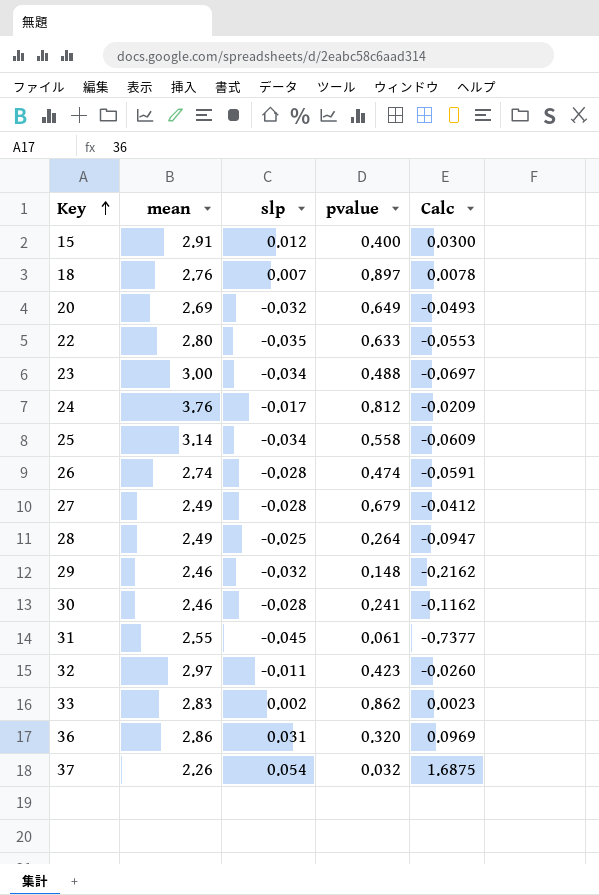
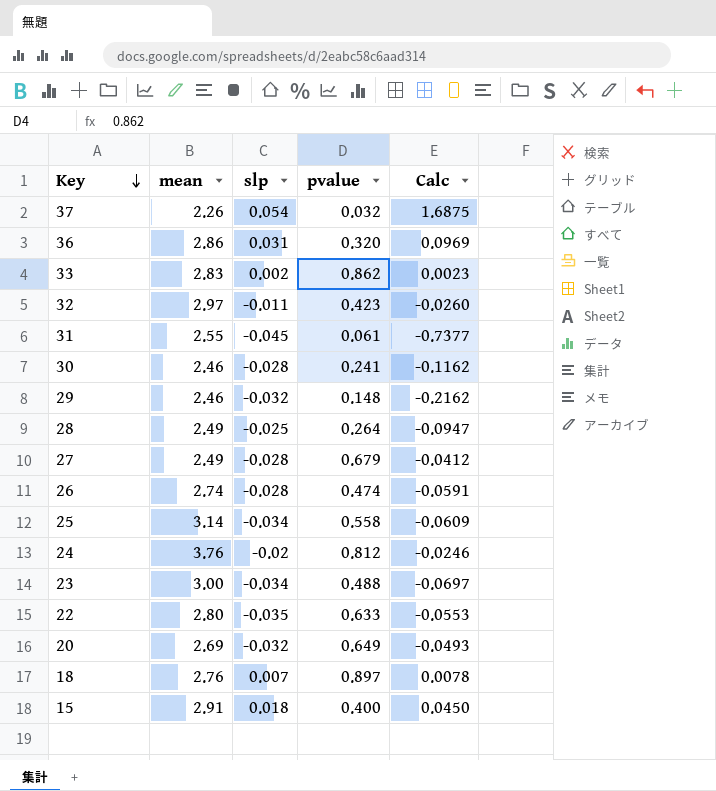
row order: Key ascending -> Key descending
24 | slp: -0.017 -> -0.02
24 | Calc: -0.0209 -> -0.0246
15 | slp: 0.012 -> 0.018
15 | Calc: 0.0300 -> 0.0450

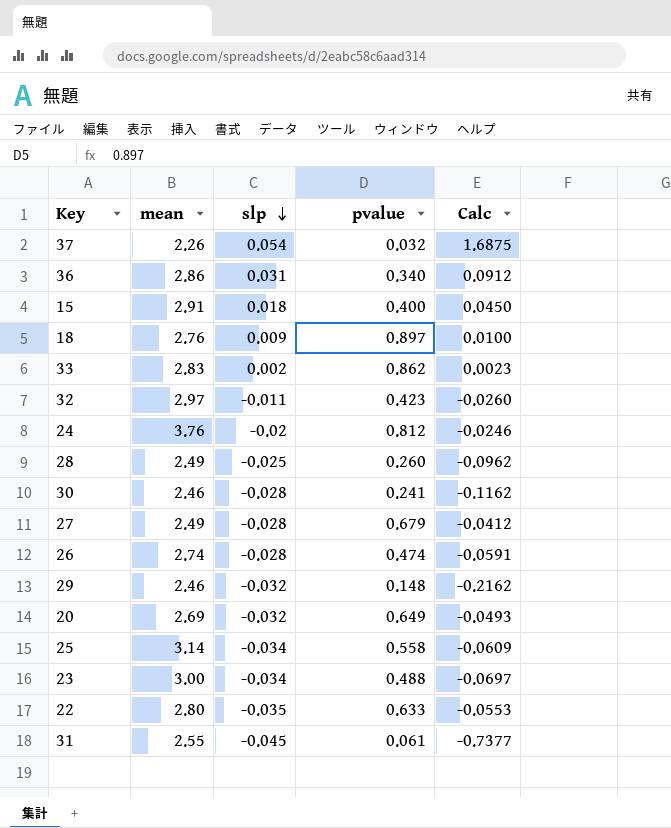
row order: Key descending -> slp descending
36 | pvalue: 0.320 -> 0.340
36 | Calc: 0.0969 -> 0.0912
18 | slp: 0.007 -> 0.009
18 | Calc: 0.0078 -> 0.0100
28 | pvalue: 0.264 -> 0.260
28 | Calc: -0.0947 -> -0.0962

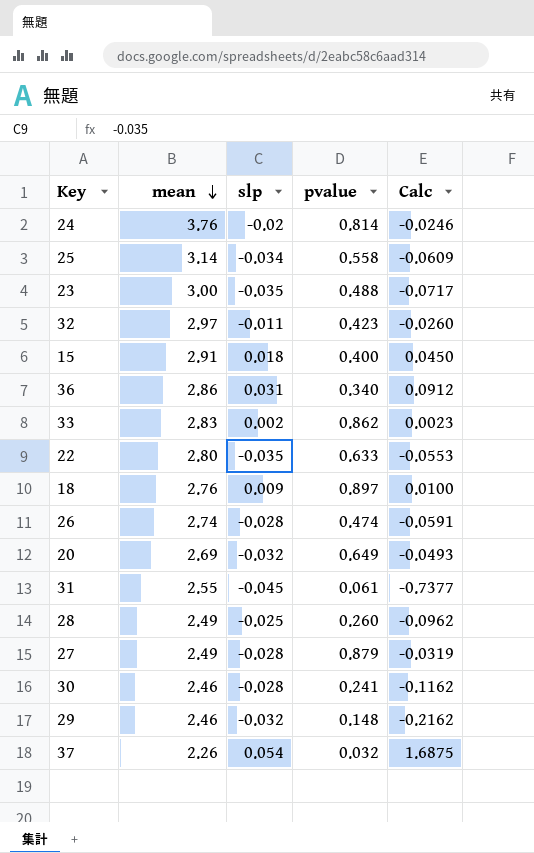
row order: slp descending -> mean descending
24 | pvalue: 0.812 -> 0.814
23 | slp: -0.034 -> -0.035
23 | Calc: -0.0697 -> -0.0717
27 | pvalue: 0.679 -> 0.879
27 | Calc: -0.0412 -> -0.0319

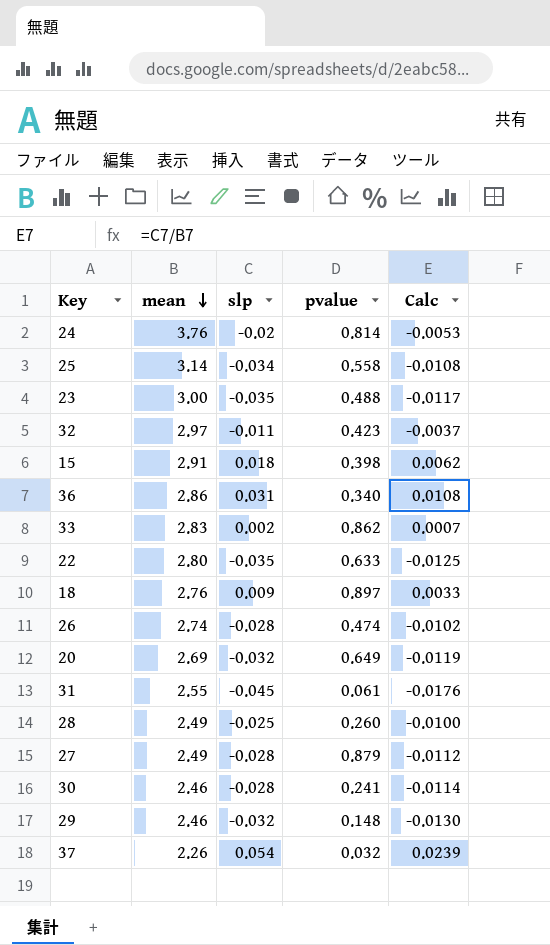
column Calc | formula: [slp] / [pvalue] -> [slp] / [mean]
15 | pvalue: 0.400 -> 0.398

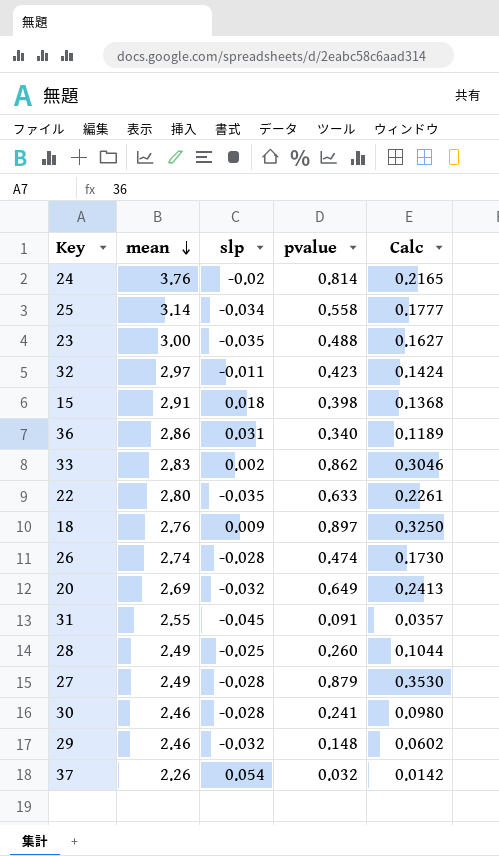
column Calc | formula: [slp] / [mean] -> [pvalue] / [mean]
31 | pvalue: 0.061 -> 0.091

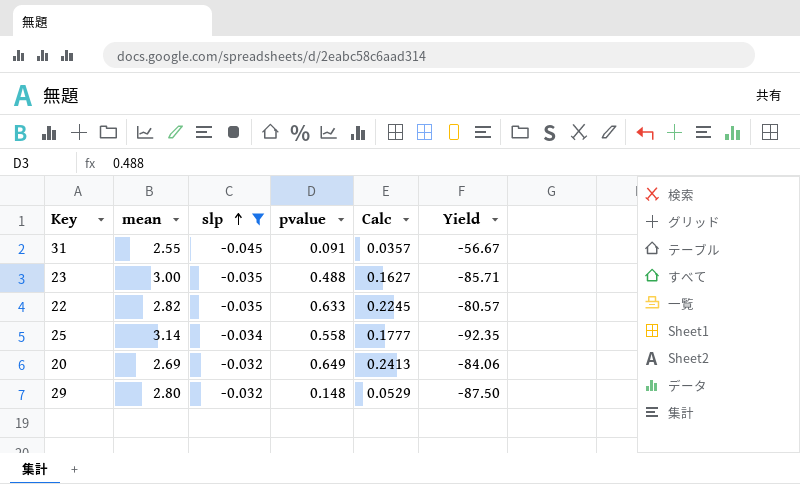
filter: none -> slp <= -0.032
row order: mean descending -> slp ascending
column Yield | formula: none -> [mean] / [slp]
22 | mean: 2.80 -> 2.82
22 | Calc: 0.2261 -> 0.2245
29 | mean: 2.46 -> 2.80
29 | Calc: 0.0602 -> 0.0529

